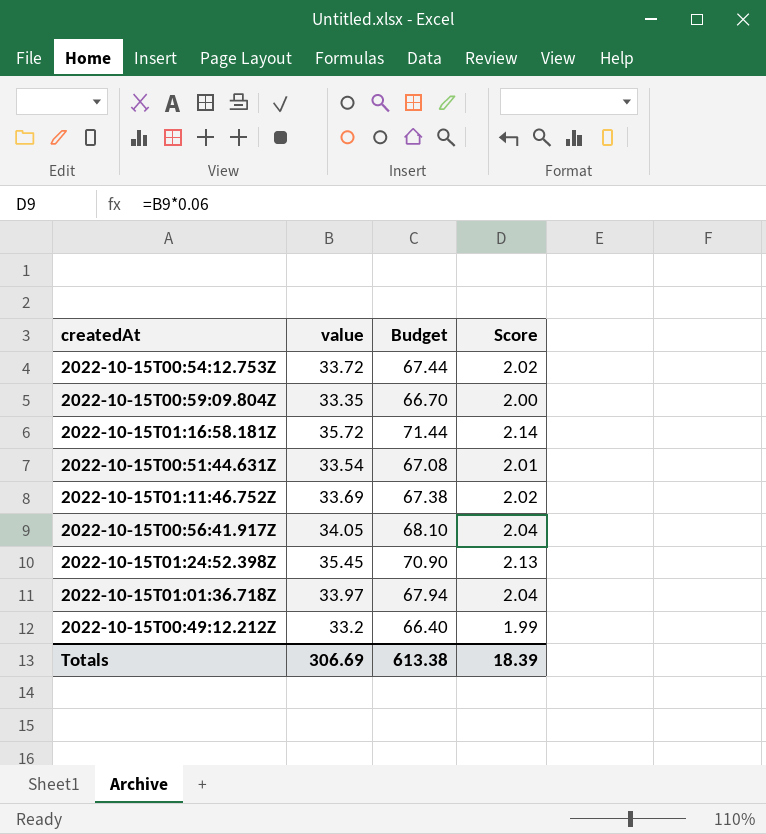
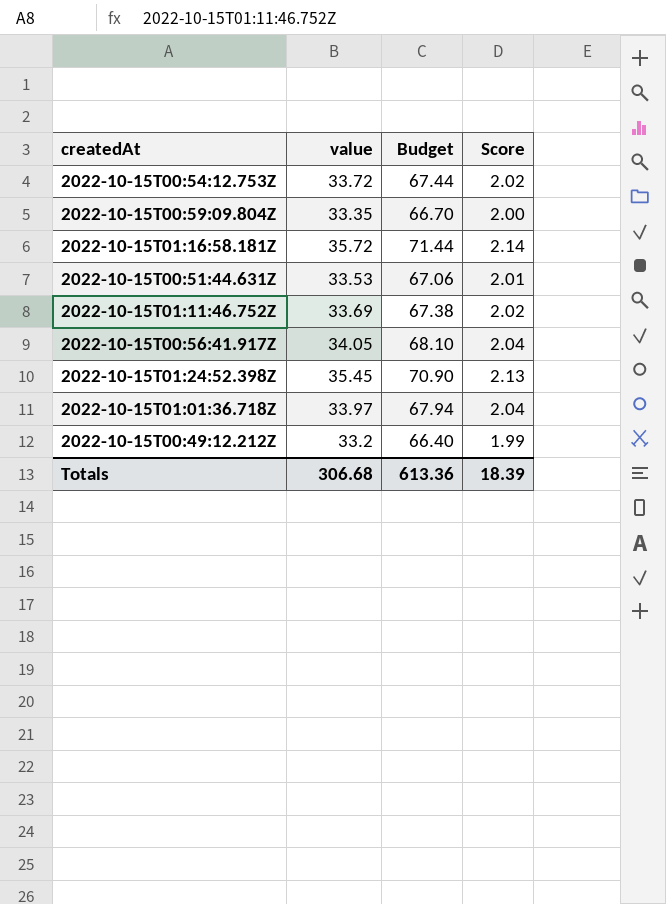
2022-10-15T00:51:44.631Z | value: 33.54 -> 33.53
2022-10-15T00:51:44.631Z | Budget: 67.08 -> 67.06
Totals | value: 306.69 -> 306.68
Totals | Budget: 613.38 -> 613.36

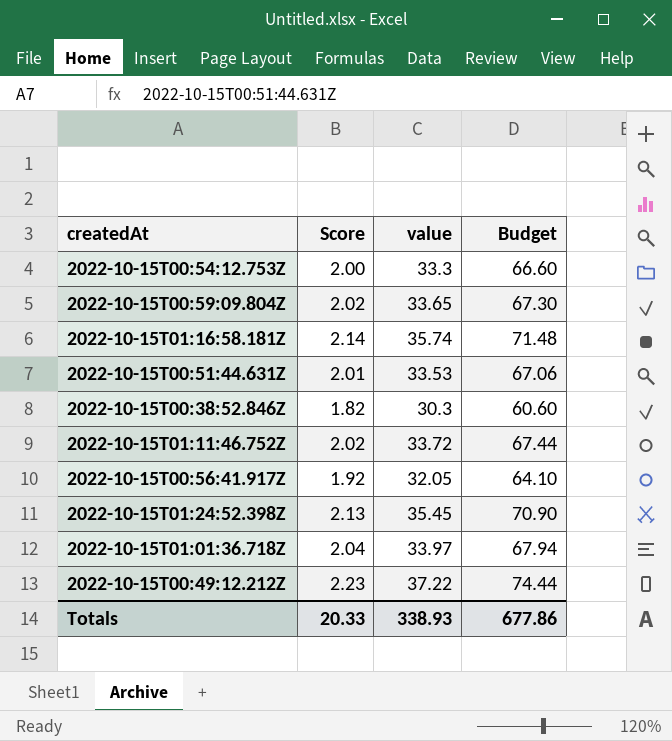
column Score | position: 4 -> 2
2022-10-15T00:54:12.753Z | Score: 2.02 -> 2.00
2022-10-15T00:54:12.753Z | value: 33.72 -> 33.3
2022-10-15T00:54:12.753Z | Budget: 67.44 -> 66.60
2022-10-15T00:59:09.804Z | Score: 2.00 -> 2.02
2022-10-15T00:59:09.804Z | value: 33.35 -> 33.65
2022-10-15T00:59:09.804Z | Budget: 66.70 -> 67.30
2022-10-15T01:16:58.181Z | value: 35.72 -> 35.74
2022-10-15T01:16:58.181Z | Budget: 71.44 -> 71.48
row 2022-10-15T00:38:52.846Z: none -> 1.82 | 30.3 | 60.60
2022-10-15T01:11:46.752Z | value: 33.69 -> 33.72
2022-10-15T01:11:46.752Z | Budget: 67.38 -> 67.44
2022-10-15T00:56:41.917Z | Score: 2.04 -> 1.92
2022-10-15T00:56:41.917Z | value: 34.05 -> 32.05
2022-10-15T00:56:41.917Z | Budget: 68.10 -> 64.10
2022-10-15T00:49:12.212Z | Score: 1.99 -> 2.23
2022-10-15T00:49:12.212Z | value: 33.2 -> 37.22
2022-10-15T00:49:12.212Z | Budget: 66.40 -> 74.44
Totals | Score: 18.39 -> 20.33
Totals | value: 306.68 -> 338.93
Totals | Budget: 613.36 -> 677.86

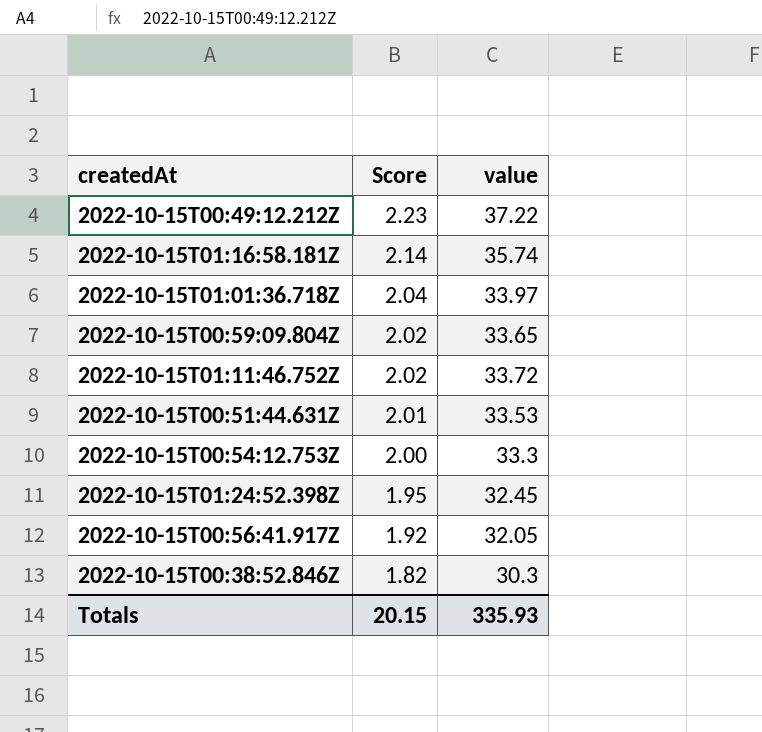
row order: none -> Score descending
column Budget | formula: [value] * 2 -> none
2022-10-15T01:24:52.398Z | Score: 2.13 -> 1.95
2022-10-15T01:24:52.398Z | value: 35.45 -> 32.45
Totals | Score: 20.33 -> 20.15
Totals | value: 338.93 -> 335.93

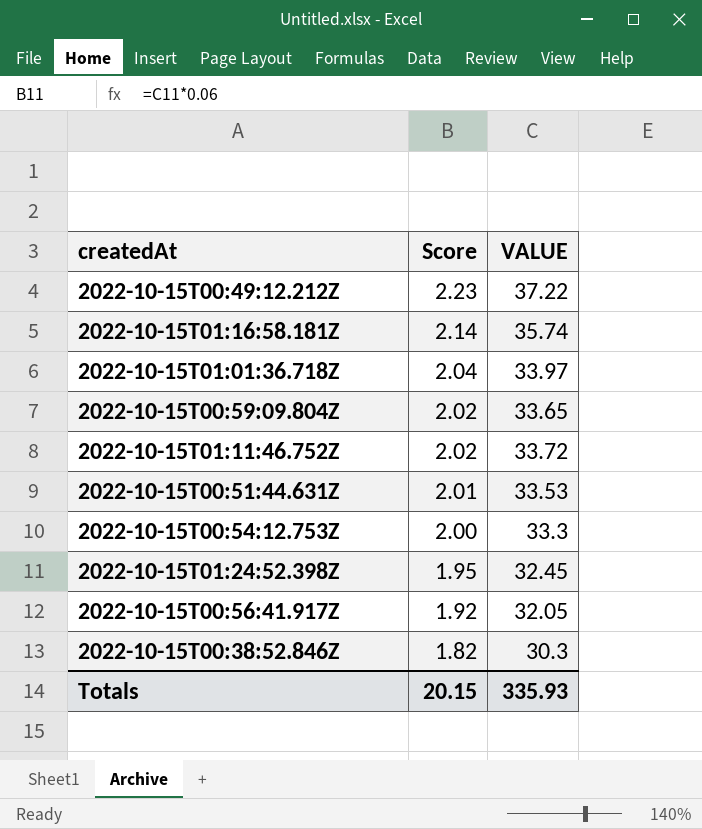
column name: value -> VALUE

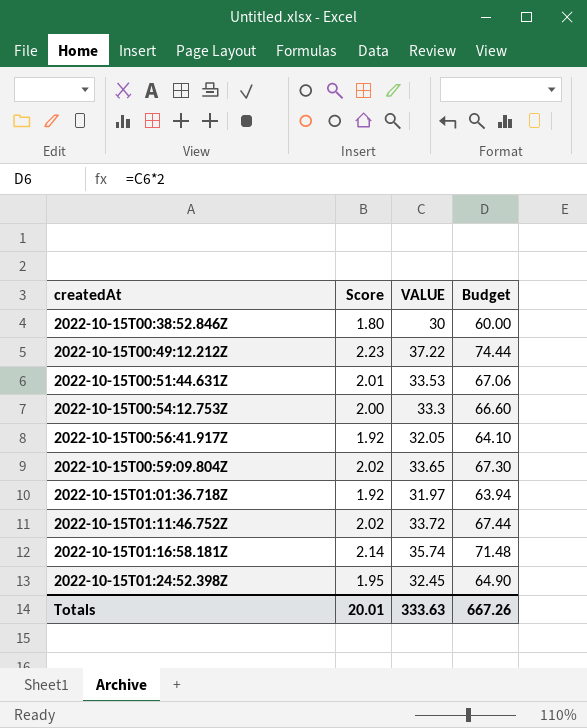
row order: Score descending -> createdAt ascending
column Budget | formula: none -> [VALUE] * 2
2022-10-15T00:38:52.846Z | Score: 1.82 -> 1.80
2022-10-15T00:38:52.846Z | VALUE: 30.3 -> 30
2022-10-15T01:01:36.718Z | Score: 2.04 -> 1.92
2022-10-15T01:01:36.718Z | VALUE: 33.97 -> 31.97
Totals | Score: 20.15 -> 20.01
Totals | VALUE: 335.93 -> 333.63

